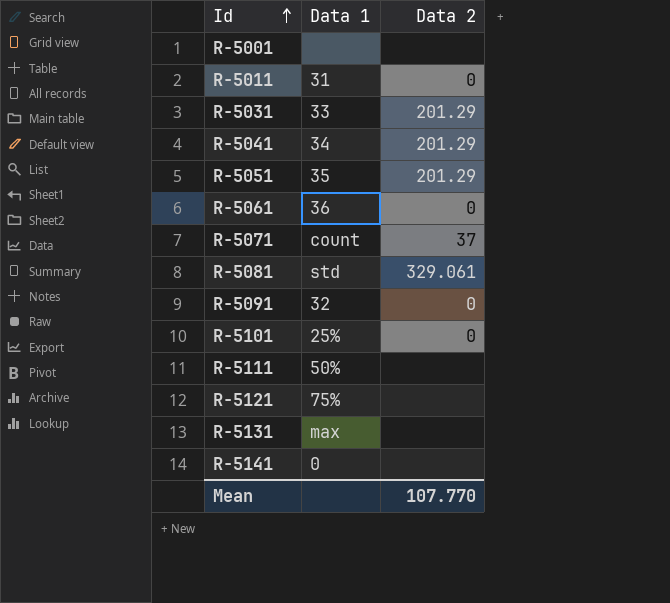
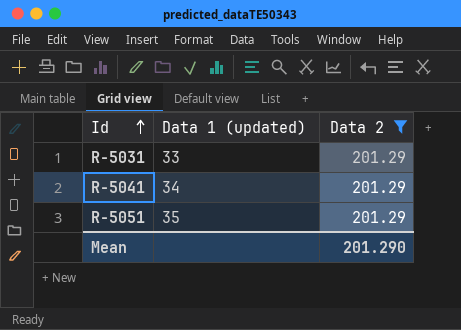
filter: none -> Data 2 = 201.29
column name: Data 1 -> Data 1 (updated)
Mean | Data 2: 107.770 -> 201.290

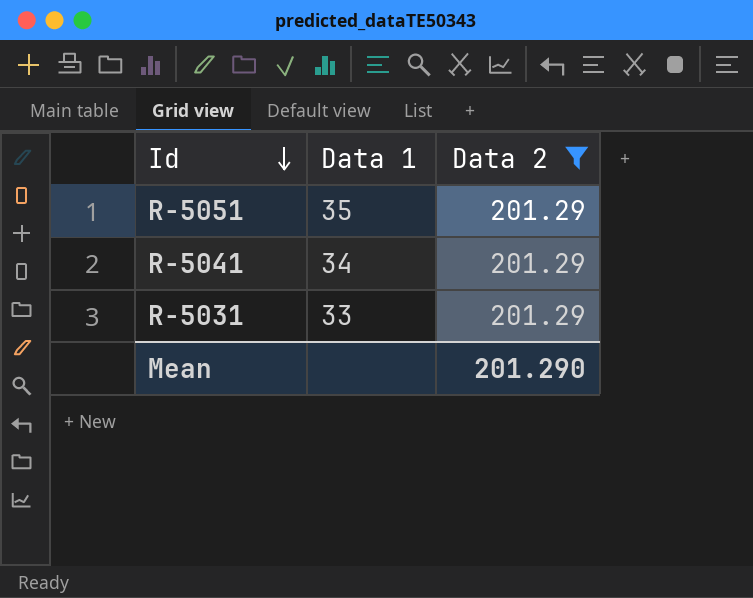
row order: Id ascending -> Id descending
column name: Data 1 (updated) -> Data 1

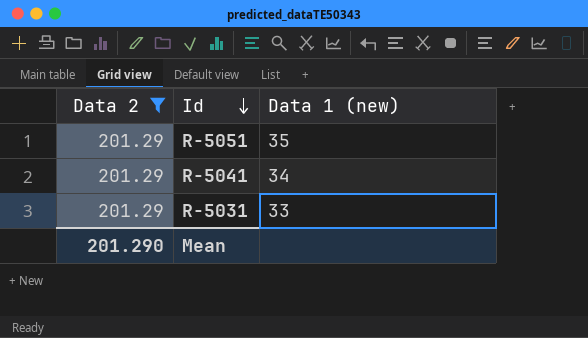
column Data 2 | position: 3 -> 1
column name: Data 1 -> Data 1 (new)

